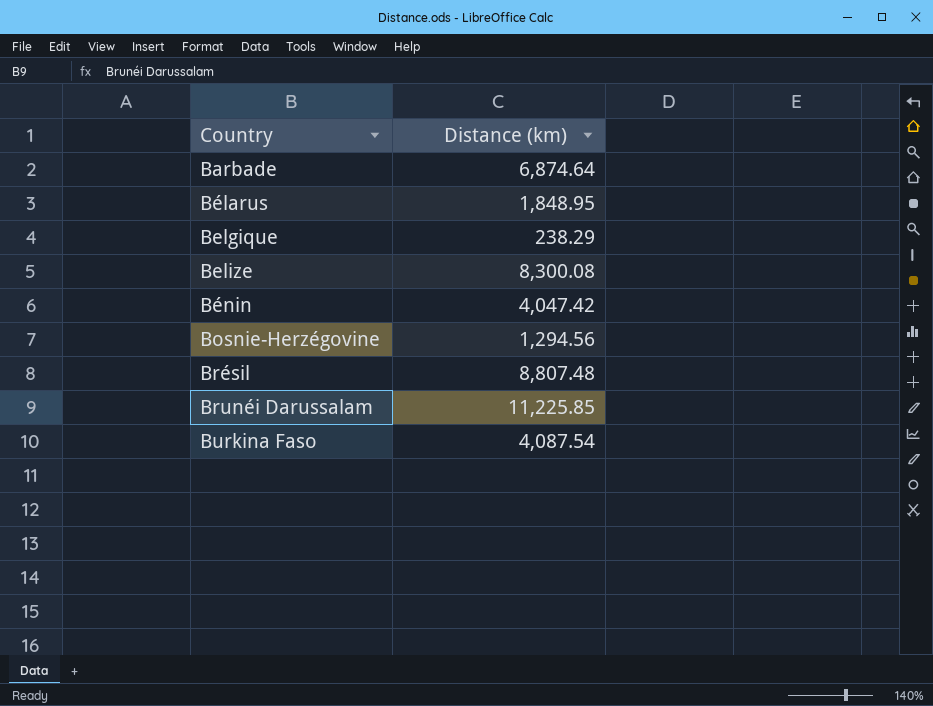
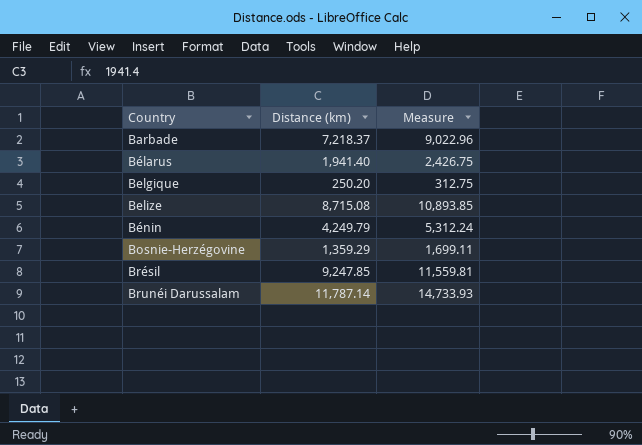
column Measure | formula: none -> [Distance (km)] * 1.25
row Burkina Faso: 4,087.54 -> none
Barbade | Distance (km): 6,874.64 -> 7,218.37
Bélarus | Distance (km): 1,848.95 -> 1,941.40
Belgique | Distance (km): 238.29 -> 250.20
Belize | Distance (km): 8,300.08 -> 8,715.08
Bénin | Distance (km): 4,047.42 -> 4,249.79
Bosnie-Herzégovine | Distance (km): 1,294.56 -> 1,359.29
Brésil | Distance (km): 8,807.48 -> 9,247.85
Brunéi Darussalam | Distance (km): 11,225.85 -> 11,787.14

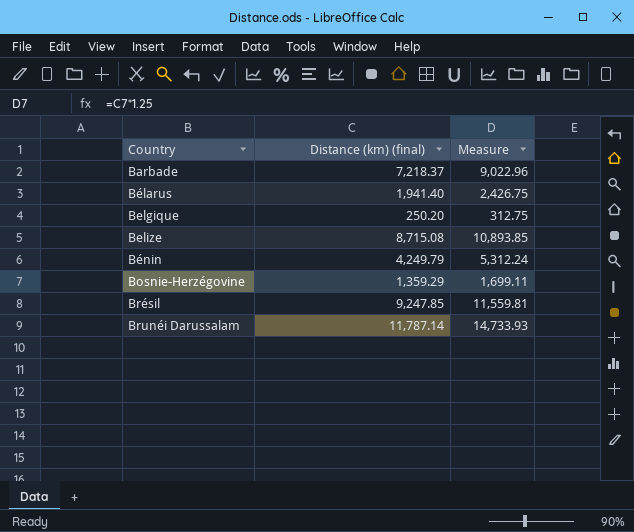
column name: Distance (km) -> Distance (km) (final)

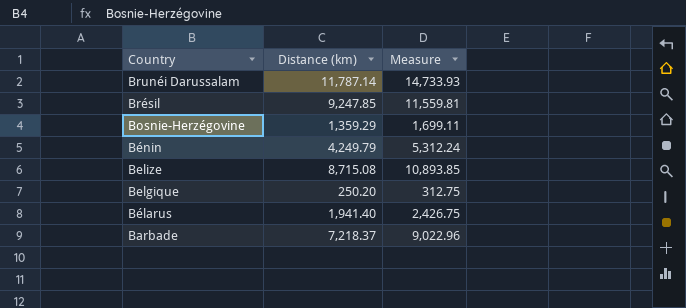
row order: Country ascending -> Country descending
column name: Distance (km) (final) -> Distance (km)

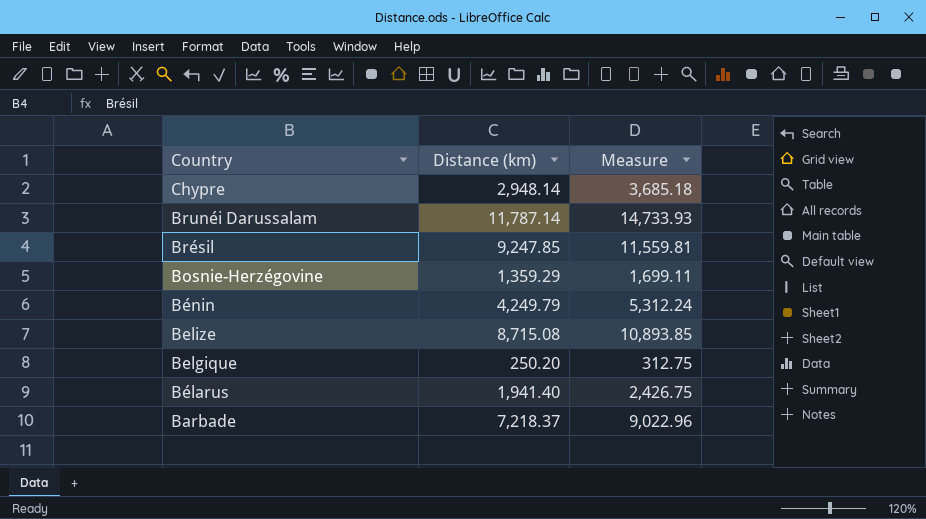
row Chypre: none -> 2,948.14 | 3,685.18

